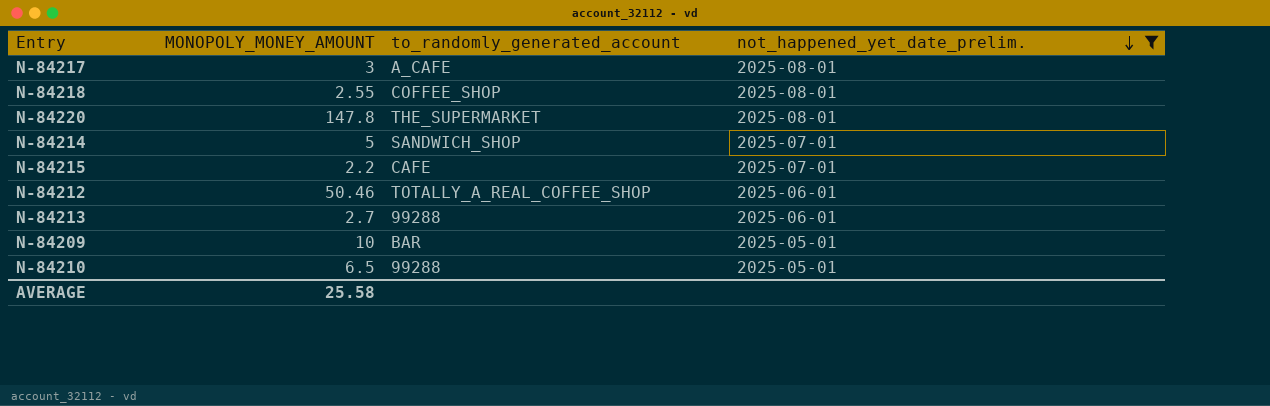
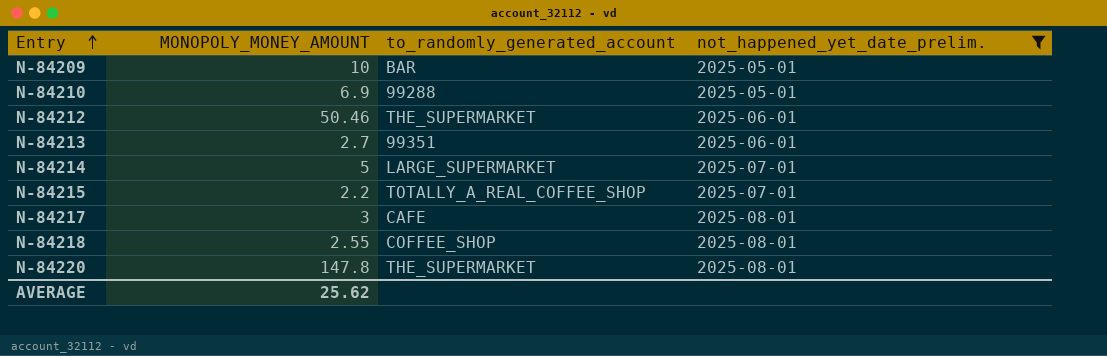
row order: not_happened_yet_date_prelim. descending -> Entry ascending
N-84210 | MONOPOLY_MONEY_AMOUNT: 6.5 -> 6.9
N-84212 | to_randomly_generated_account: TOTALLY_A_REAL_COFFEE_SHOP -> THE_SUPERMARKET
N-84213 | to_randomly_generated_account: 99288 -> 99351
N-84214 | to_randomly_generated_account: SANDWICH_SHOP -> LARGE_SUPERMARKET
N-84215 | to_randomly_generated_account: CAFE -> TOTALLY_A_REAL_COFFEE_SHOP
N-84217 | to_randomly_generated_account: A_CAFE -> CAFE
AVERAGE | MONOPOLY_MONEY_AMOUNT: 25.58 -> 25.62

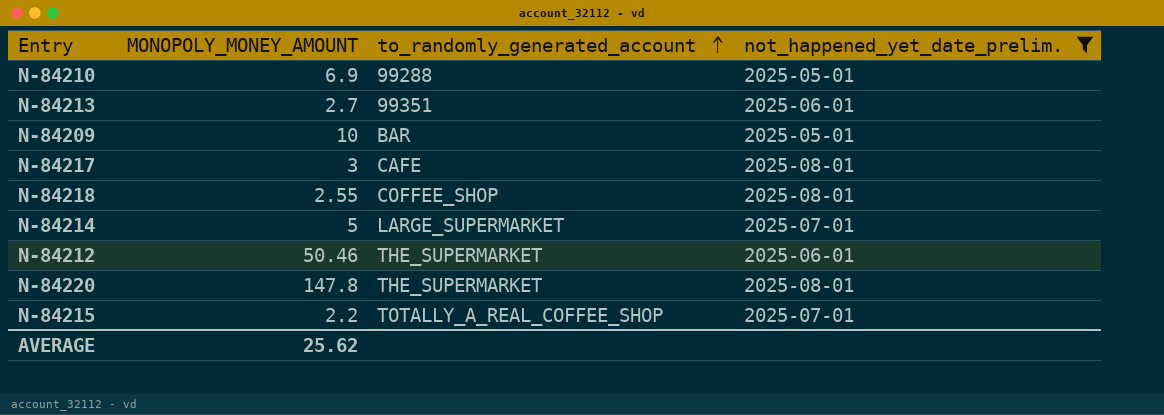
row order: Entry ascending -> to_randomly_generated_account ascending

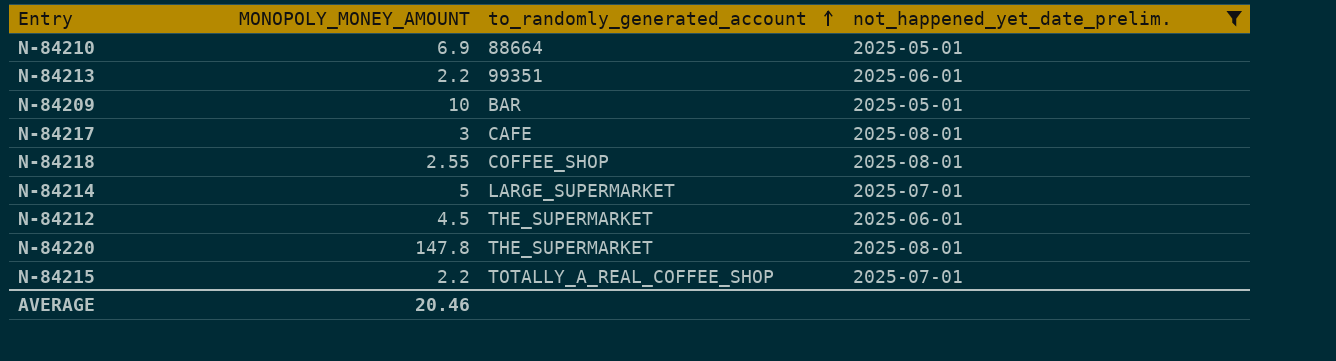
N-84210 | to_randomly_generated_account: 99288 -> 88664
N-84213 | MONOPOLY_MONEY_AMOUNT: 2.7 -> 2.2
N-84212 | MONOPOLY_MONEY_AMOUNT: 50.46 -> 4.5
AVERAGE | MONOPOLY_MONEY_AMOUNT: 25.62 -> 20.46

